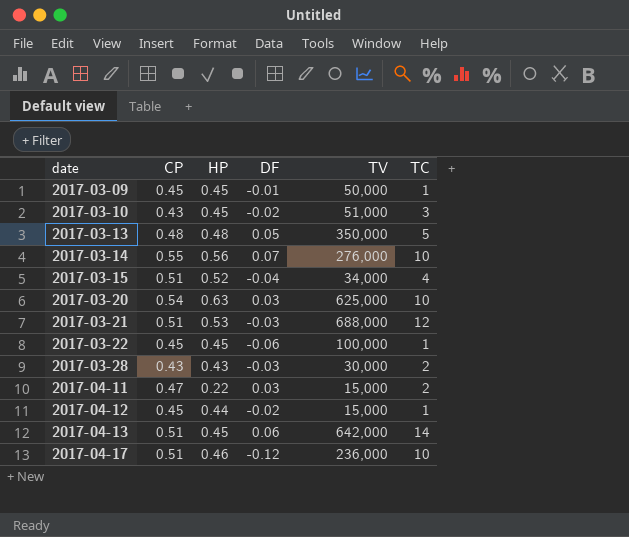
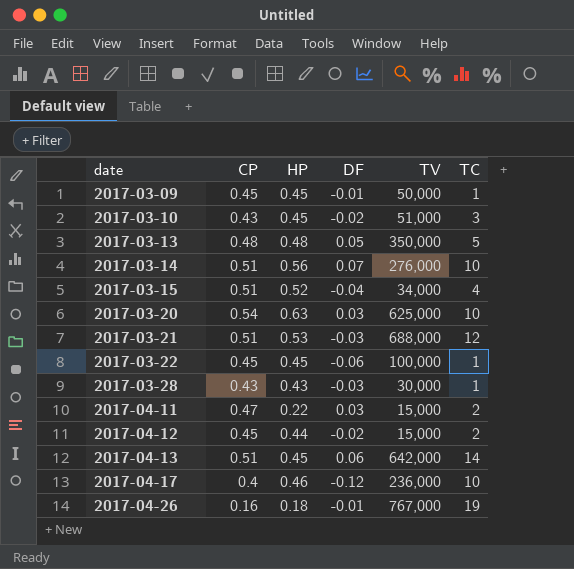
2017-03-14 | CP: 0.55 -> 0.51
2017-03-28 | TC: 2 -> 1
2017-04-12 | TC: 1 -> 2
2017-04-17 | CP: 0.51 -> 0.4
row 2017-04-26: none -> 0.16 | 0.18 | -0.01 | 767,000 | 19

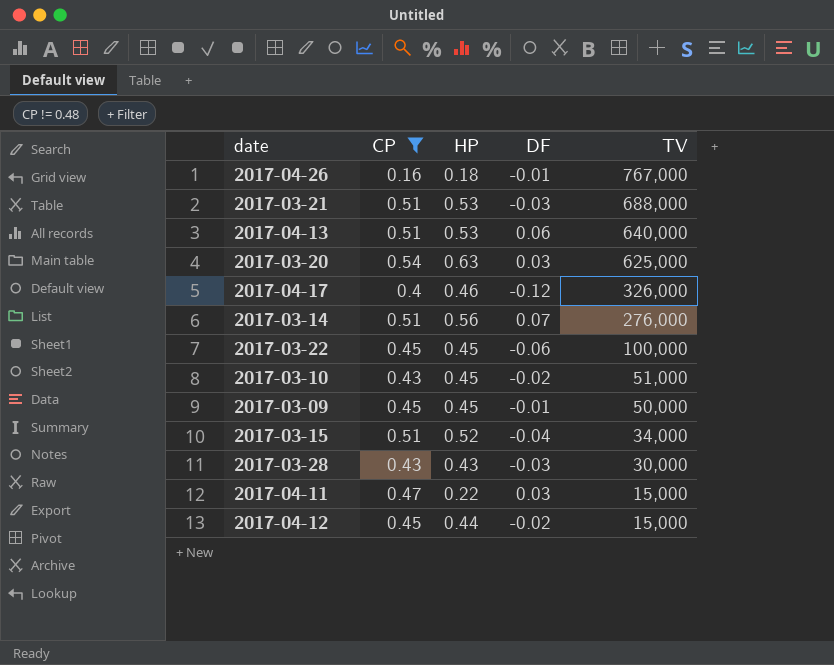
filter: none -> CP != 0.48
row order: date ascending -> TV descending
column TC | position: 6 -> none
2017-04-13 | HP: 0.45 -> 0.53
2017-04-13 | TV: 642,000 -> 640,000
2017-04-17 | TV: 236,000 -> 326,000

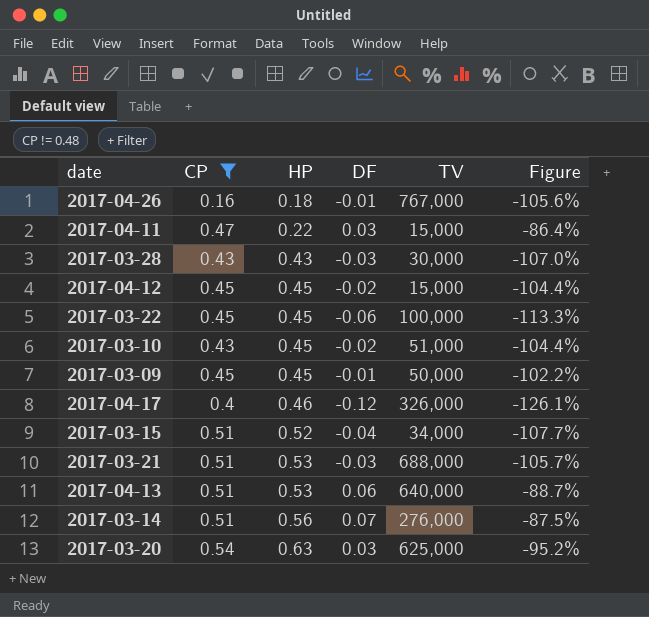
row order: TV descending -> HP ascending
column Figure | formula: none -> ([DF] - [HP]) / [HP]
2017-04-12 | HP: 0.44 -> 0.45

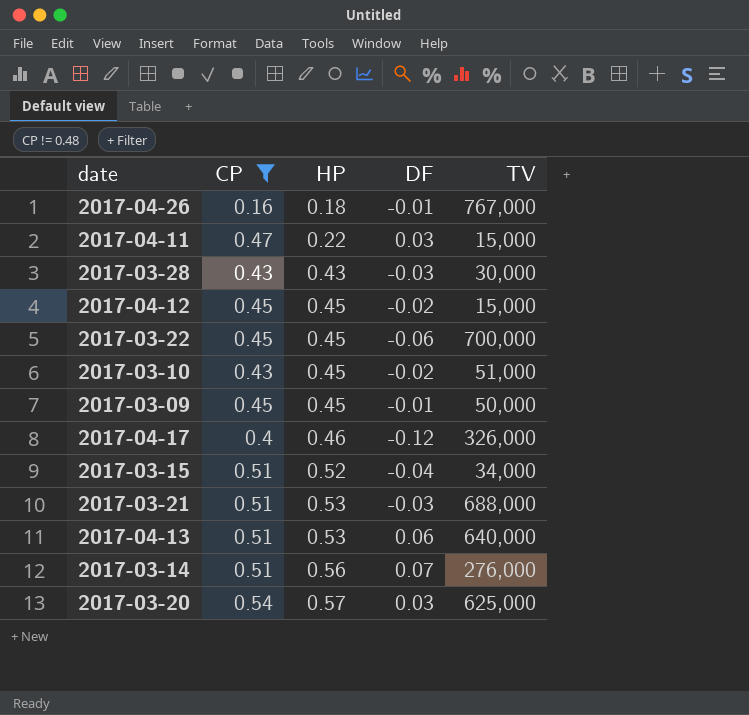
column Figure | formula: ([DF] - [HP]) / [HP] -> none
2017-03-22 | TV: 100,000 -> 700,000
2017-03-20 | HP: 0.63 -> 0.57

